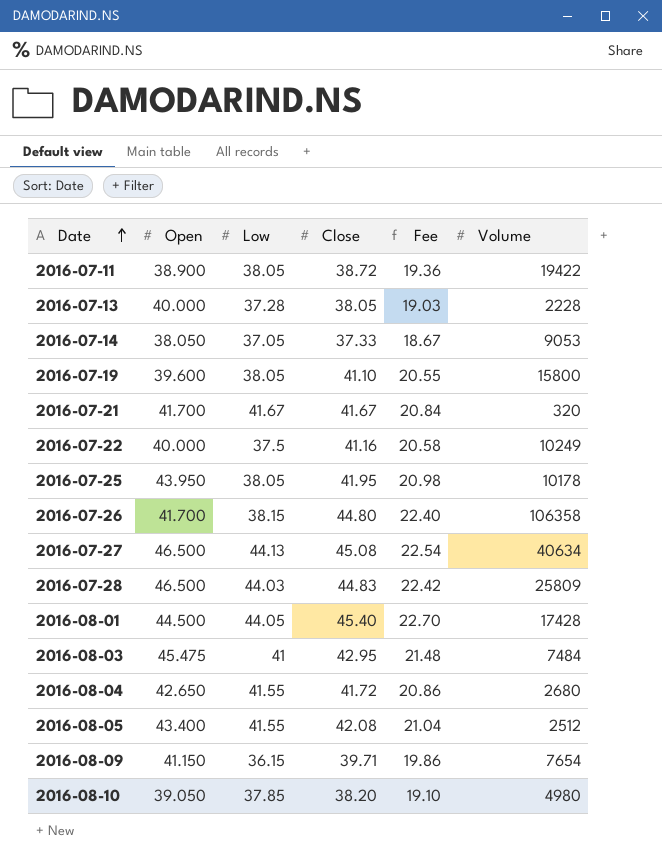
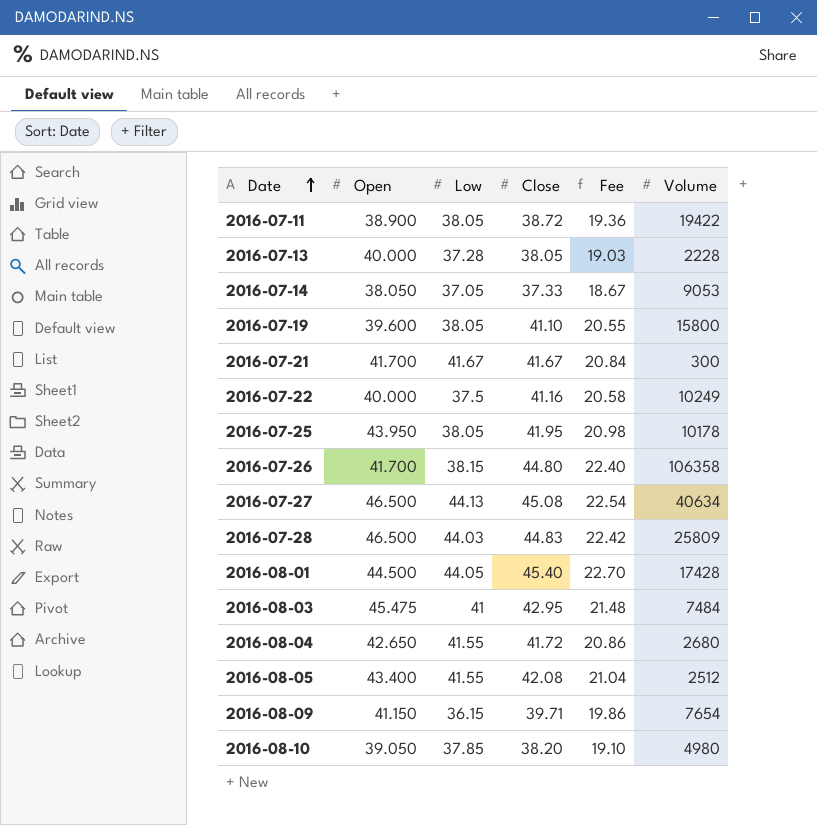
2016-07-21 | Volume: 320 -> 300

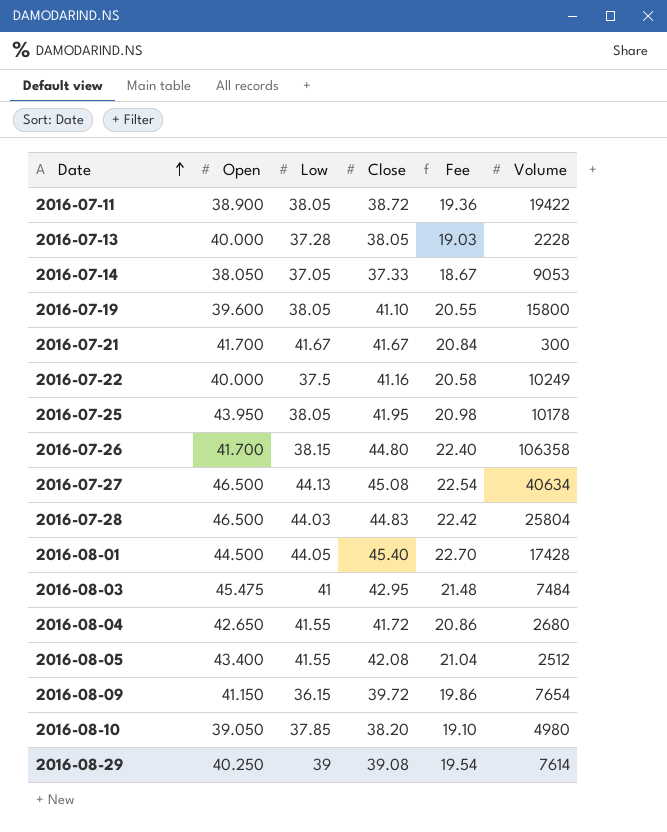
2016-07-28 | Volume: 25809 -> 25804
2016-08-09 | Close: 39.71 -> 39.72
row 2016-08-29: none -> 40.250 | 39 | 39.08 | 19.54 | 7614

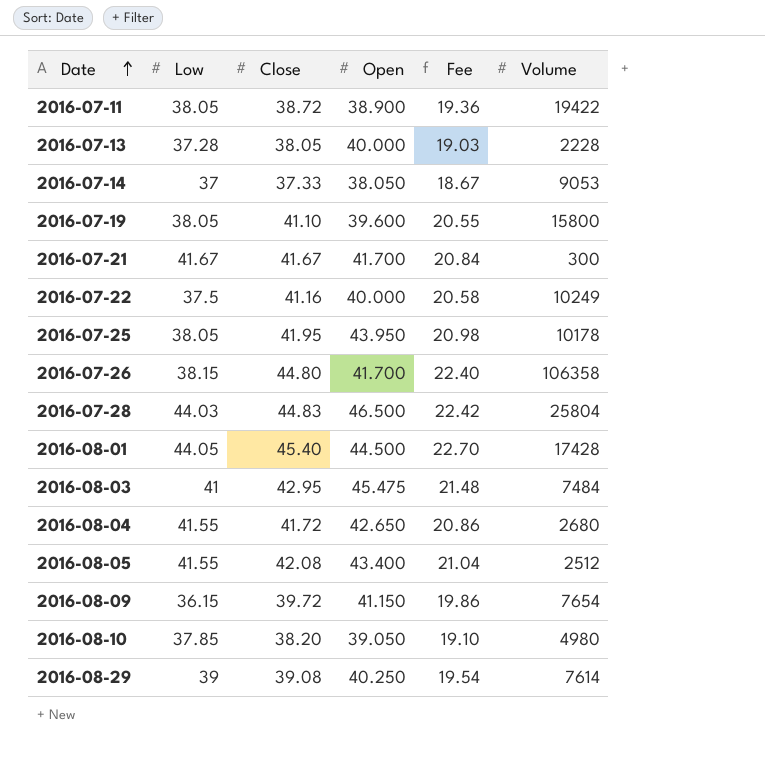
column Open | position: 2 -> 4
row 2016-07-27: 46.500 | 44.13 | 45.08 | 22.54 | 40634 -> none
2016-07-14 | Low: 37.05 -> 37

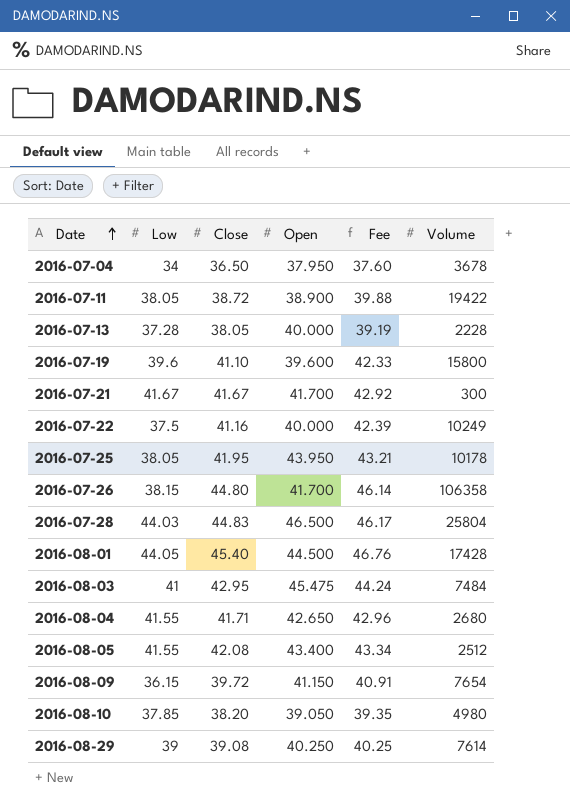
column Fee | formula: [Close] * 0.5 -> [Close] * 1.03
row 2016-07-14: 37 | 37.33 | 38.050 | 18.67 | 9053 -> none
row 2016-07-04: none -> 34 | 36.50 | 37.950 | 37.60 | 3678
2016-07-19 | Low: 38.05 -> 39.6
2016-08-04 | Close: 41.72 -> 41.71

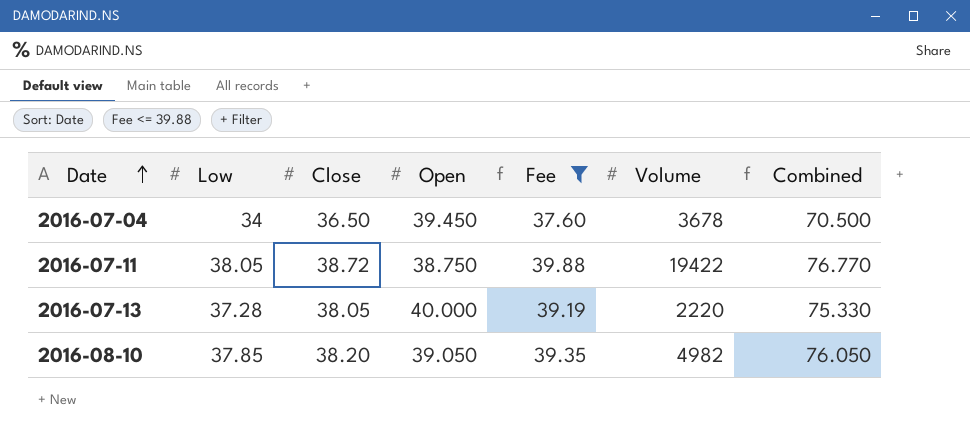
filter: none -> Fee <= 39.88
column Combined | formula: none -> [Low] + [Close]
2016-07-04 | Open: 37.950 -> 39.450
2016-07-11 | Open: 38.900 -> 38.750
2016-07-13 | Volume: 2228 -> 2220
2016-08-10 | Volume: 4980 -> 4982

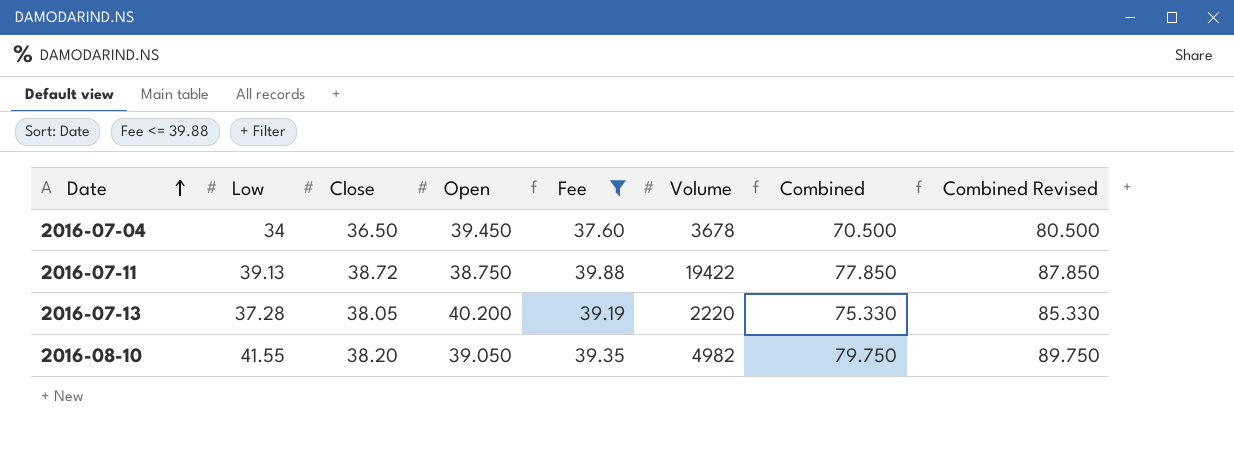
column Combined Revised | formula: none -> [Combined] + 10
2016-07-11 | Low: 38.05 -> 39.13
2016-07-11 | Combined: 76.770 -> 77.850
2016-07-13 | Open: 40.000 -> 40.200
2016-08-10 | Low: 37.85 -> 41.55
2016-08-10 | Combined: 76.050 -> 79.750

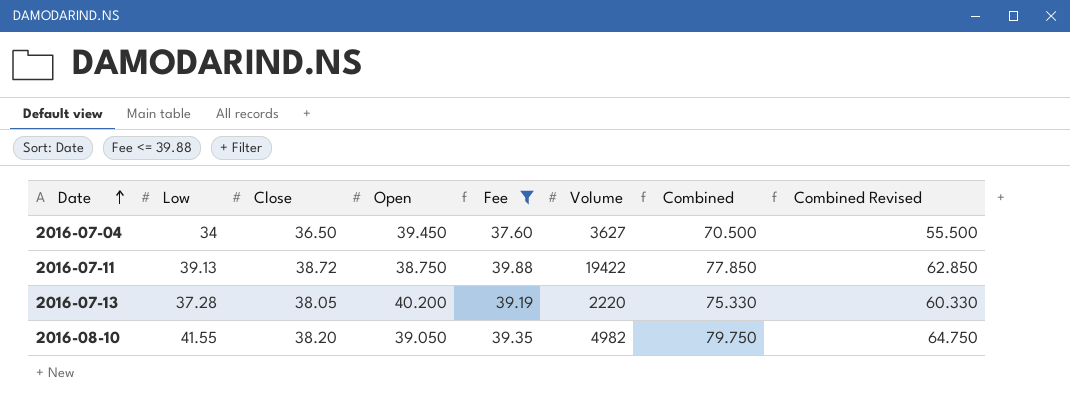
column Combined Revised | formula: [Combined] + 10 -> [Combined] - 15
2016-07-04 | Volume: 3678 -> 3627

